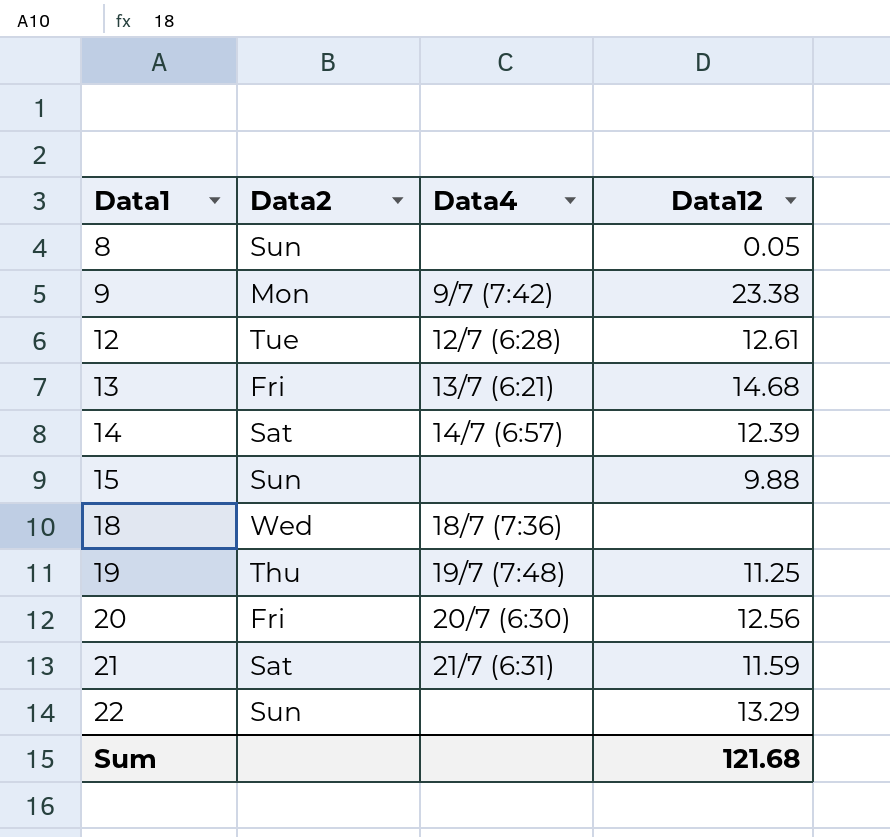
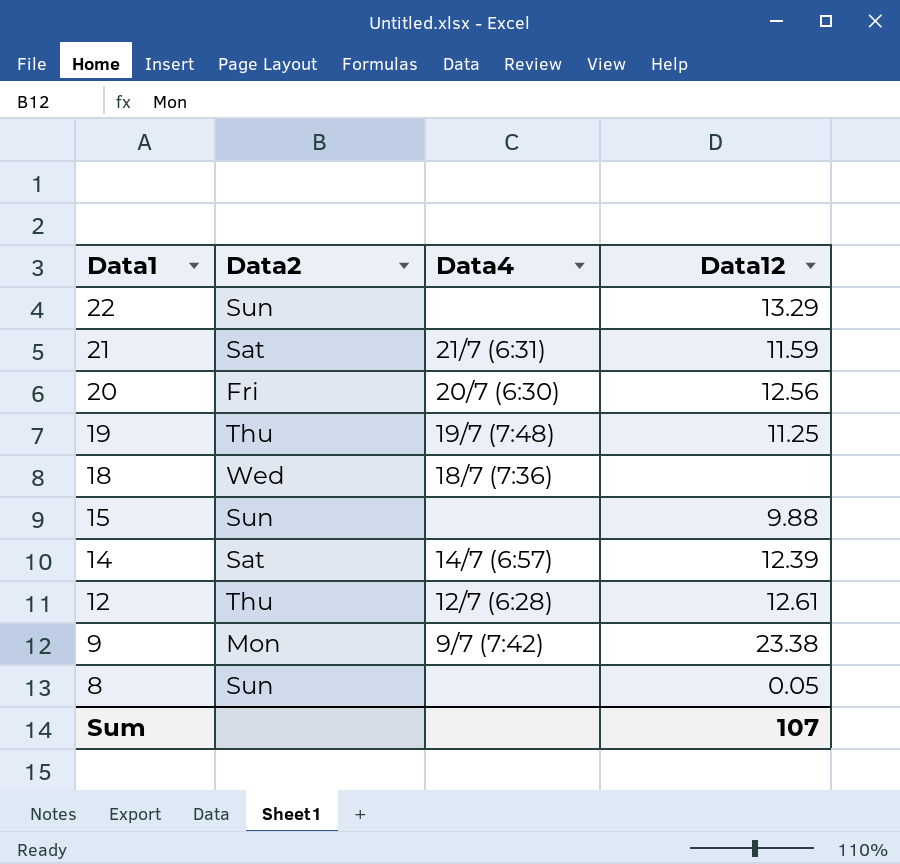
row order: Data1 ascending -> Data1 descending
row 13: Fri | 13/7 (6:21) | 14.68 -> none
12 | Data2: Tue -> Thu
Sum | Data12: 121.68 -> 107

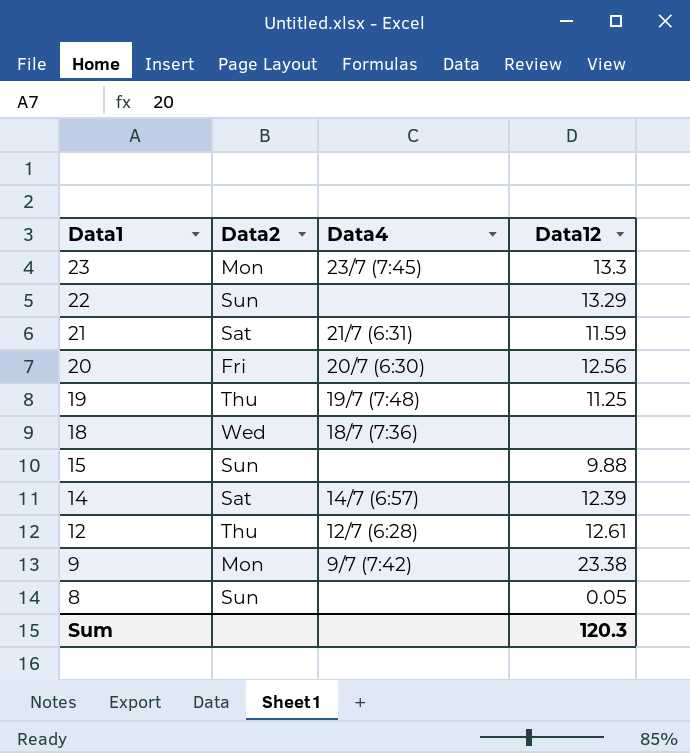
row 23: none -> Mon | 23/7 (7:45) | 13.3
Sum | Data12: 107 -> 120.3

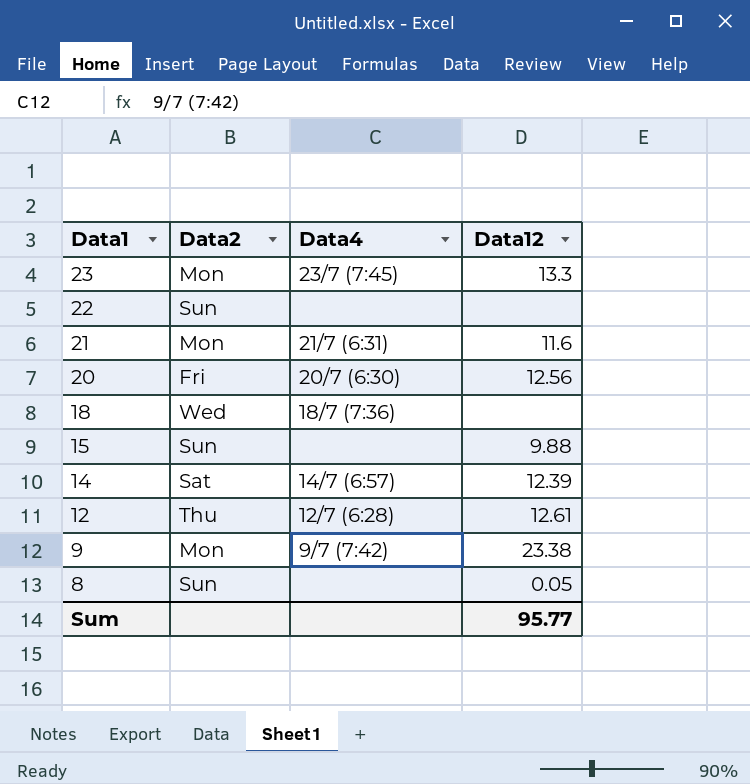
row 19: Thu | 19/7 (7:48) | 11.25 -> none
22 | Data12: 13.29 -> none
21 | Data2: Sat -> Mon
21 | Data12: 11.59 -> 11.6
Sum | Data12: 120.3 -> 95.77

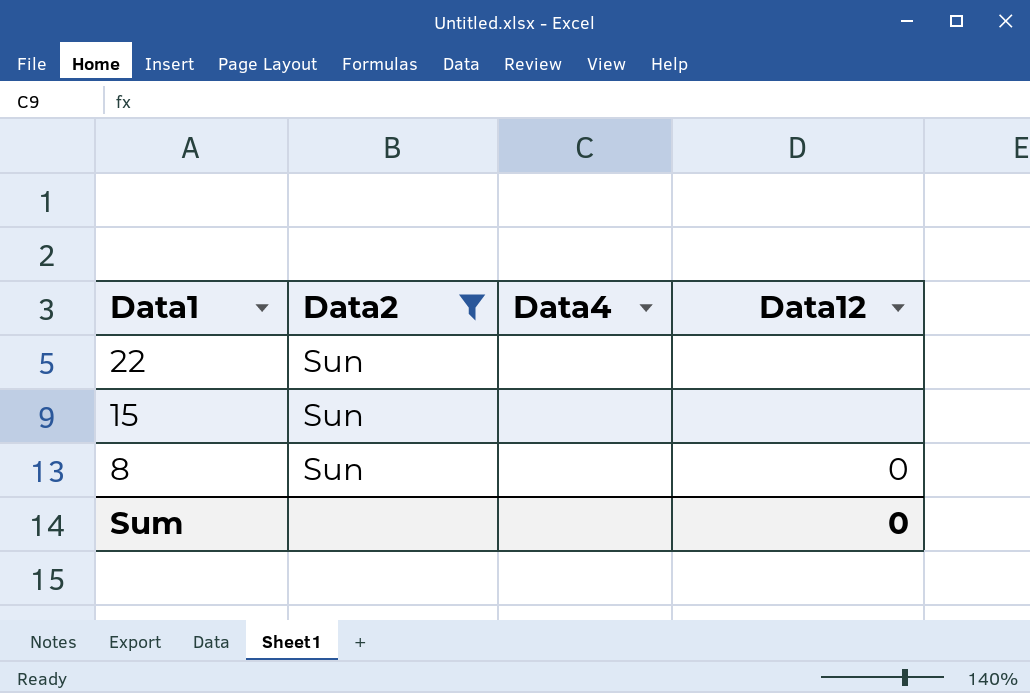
filter: none -> Data2 = Sun
15 | Data12: 9.88 -> none
8 | Data12: 0.05 -> 0
Sum | Data12: 95.77 -> 0

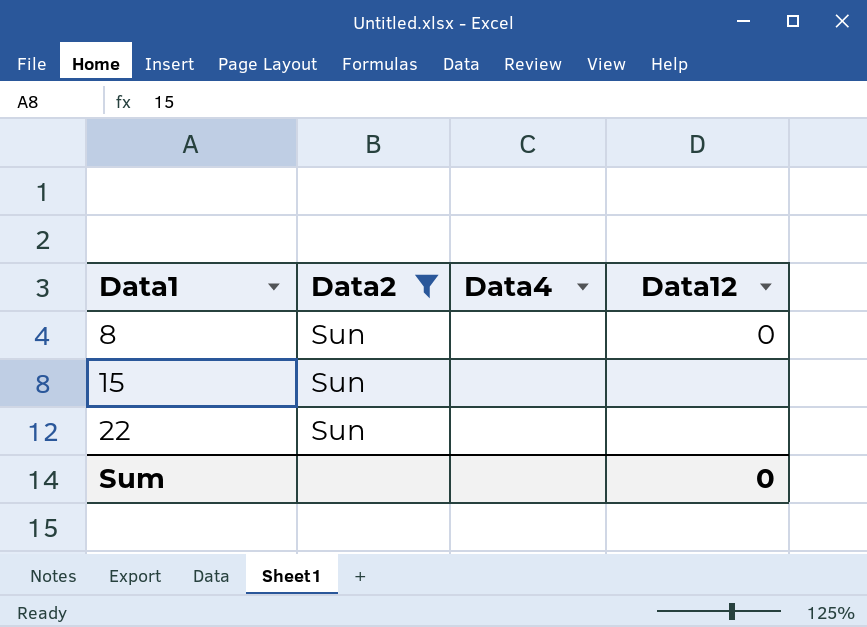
row order: Data1 descending -> Data1 ascending

